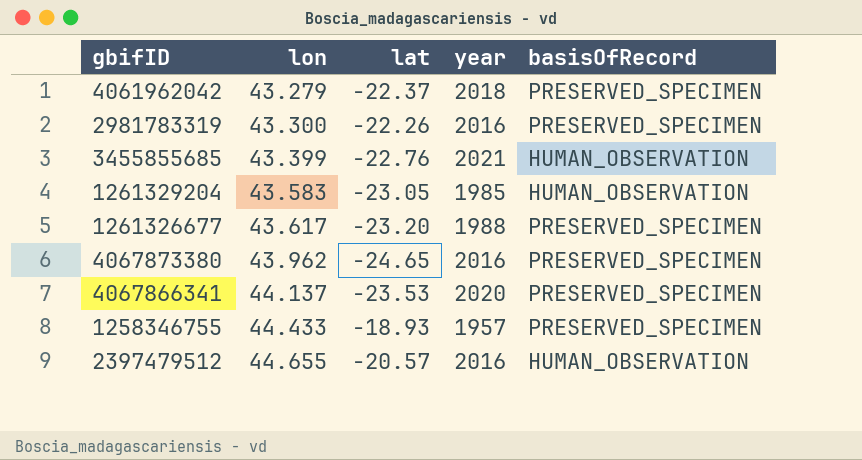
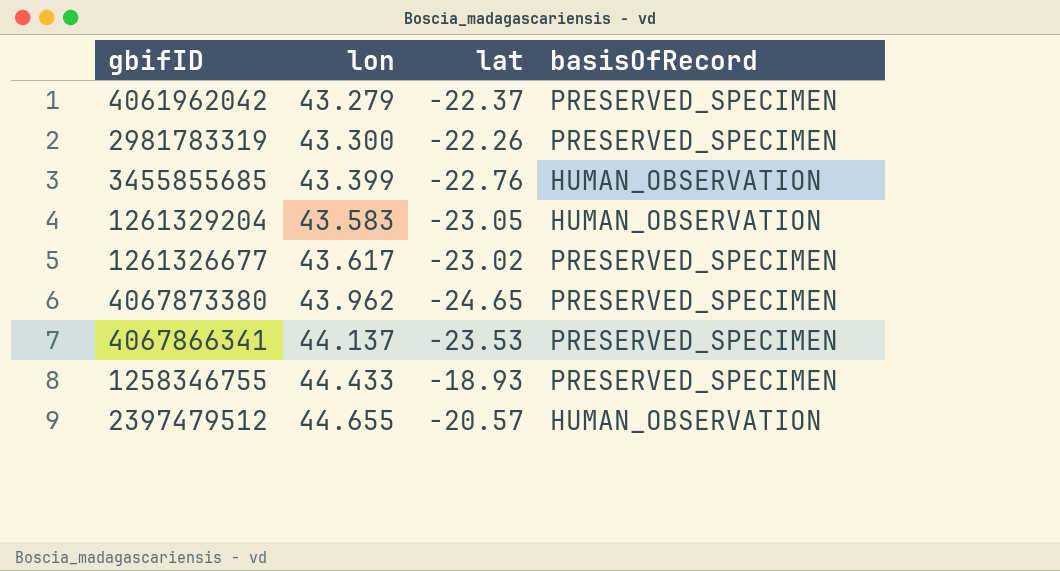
column year | position: 4 -> none
1261326677 | lat: -23.20 -> -23.02

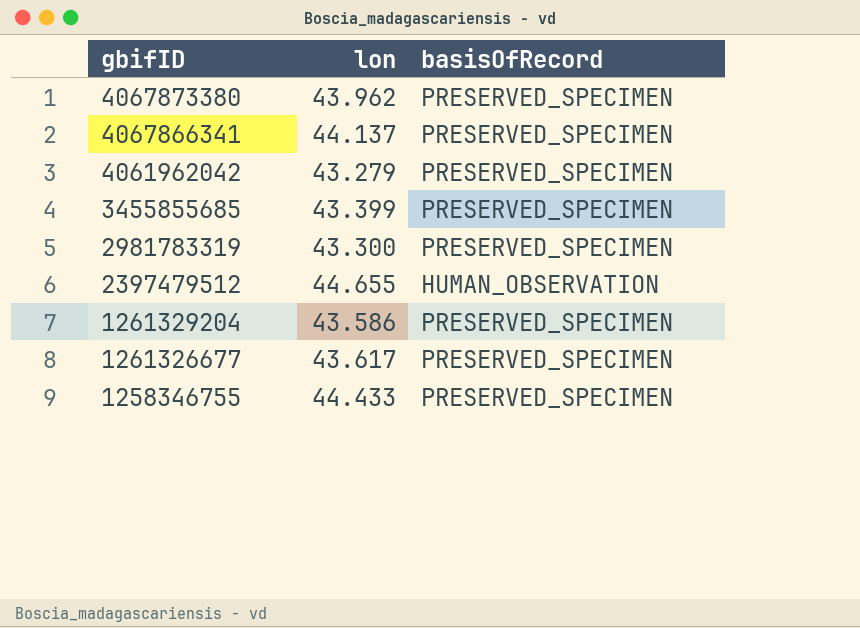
row order: lon ascending -> gbifID descending
column lat | position: 3 -> none
3455855685 | basisOfRecord: HUMAN_OBSERVATION -> PRESERVED_SPECIMEN
1261329204 | lon: 43.583 -> 43.586
1261329204 | basisOfRecord: HUMAN_OBSERVATION -> PRESERVED_SPECIMEN

